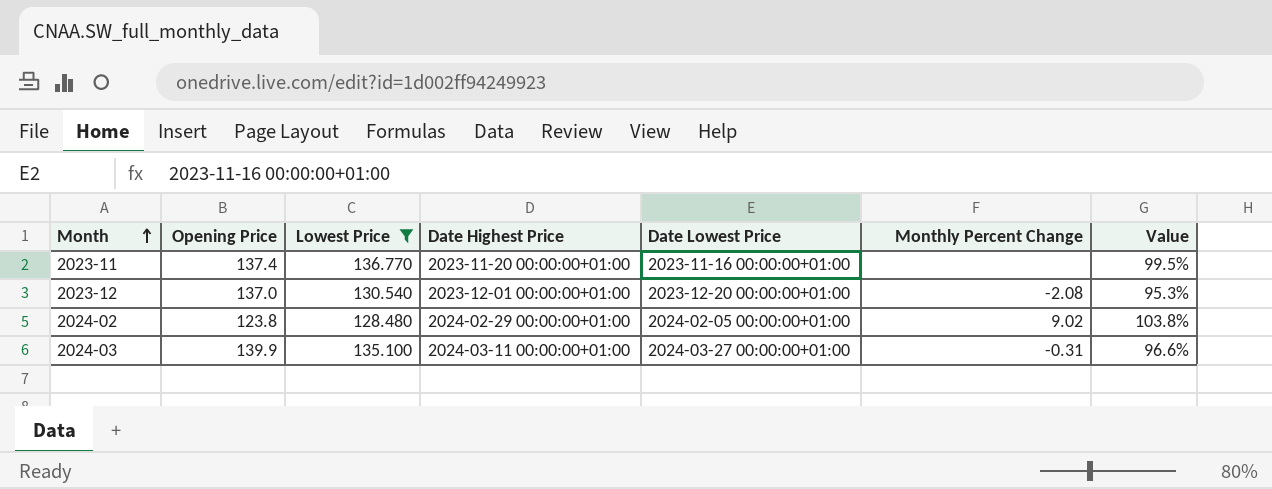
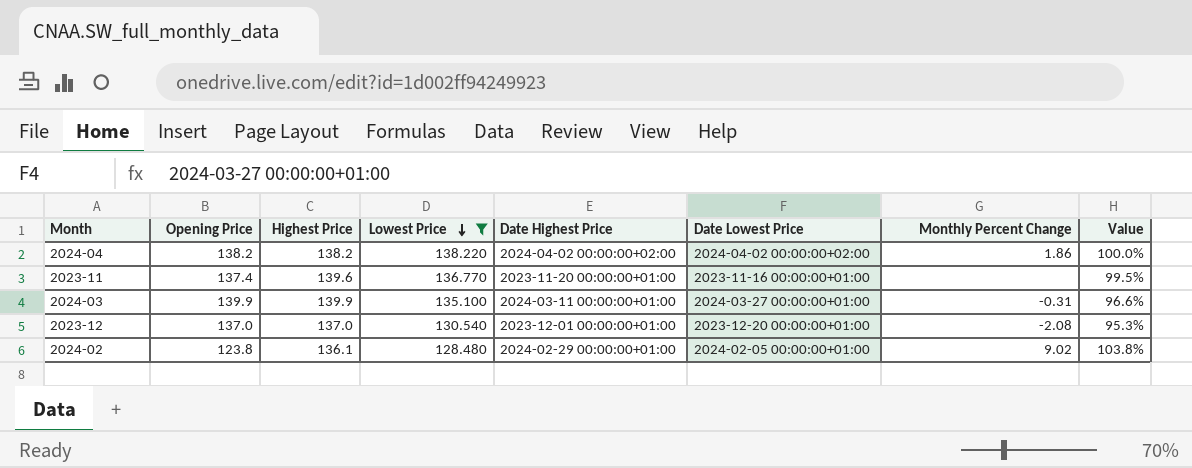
row order: Month ascending -> Lowest Price descending
column Highest Price | position: none -> 3
row 2024-04: none -> 138.2 | 138.2 | 138.220 | 2024-04-02 00:00:00+02:00 | 2024-04-02 00:00:00+02:00 | 1.86 | 100.0%

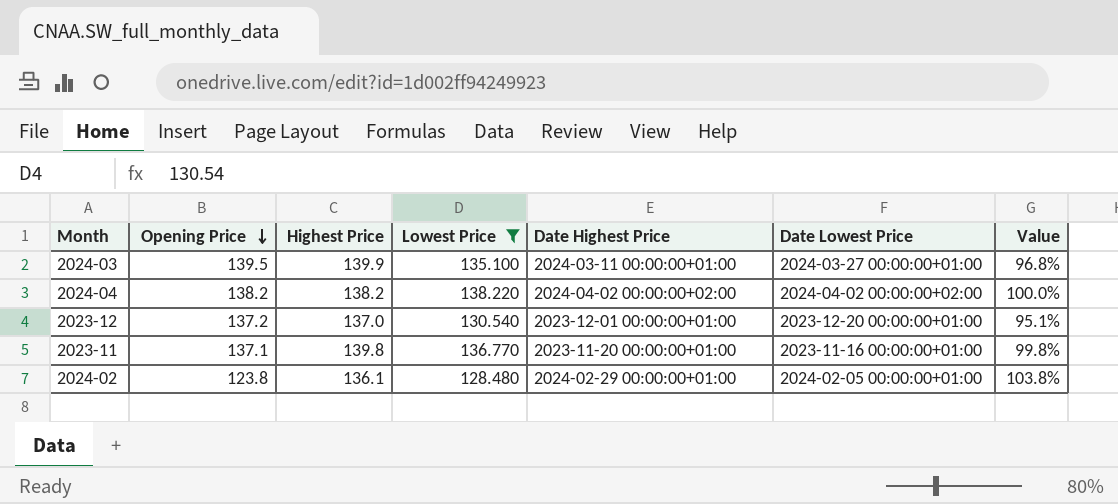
row order: Lowest Price descending -> Opening Price descending
column Monthly Percent Change | position: 7 -> none
2024-03 | Opening Price: 139.9 -> 139.5
2024-03 | Value: 96.6% -> 96.8%
2023-12 | Opening Price: 137.0 -> 137.2
2023-12 | Value: 95.3% -> 95.1%
2023-11 | Opening Price: 137.4 -> 137.1
2023-11 | Highest Price: 139.6 -> 139.8
2023-11 | Value: 99.5% -> 99.8%

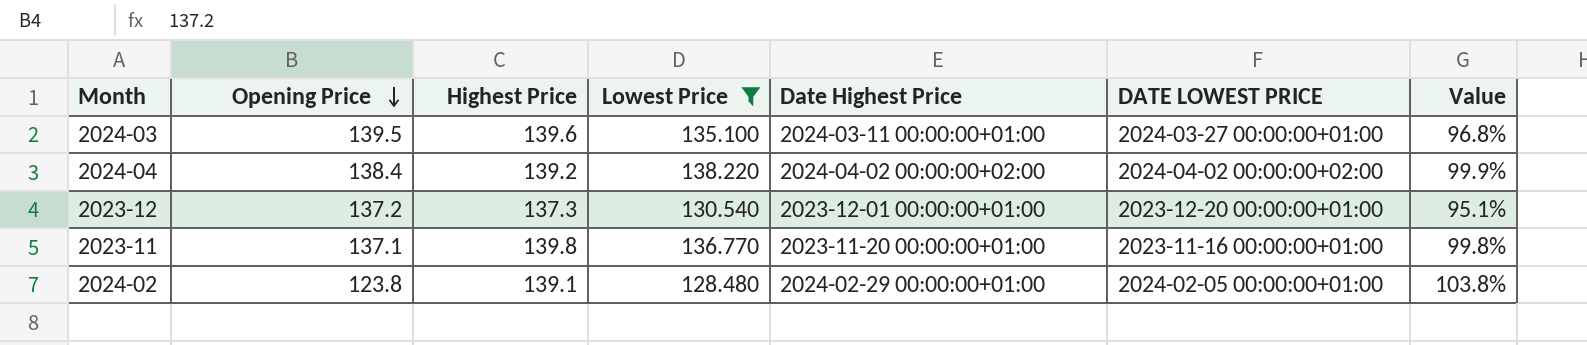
column name: Date Lowest Price -> DATE LOWEST PRICE
2024-03 | Highest Price: 139.9 -> 139.6
2024-04 | Opening Price: 138.2 -> 138.4
2024-04 | Highest Price: 138.2 -> 139.2
2024-04 | Value: 100.0% -> 99.9%
2023-12 | Highest Price: 137.0 -> 137.3
2024-02 | Highest Price: 136.1 -> 139.1

